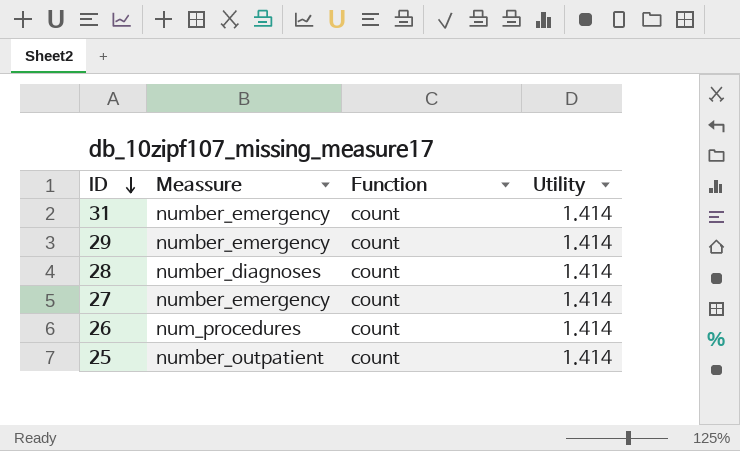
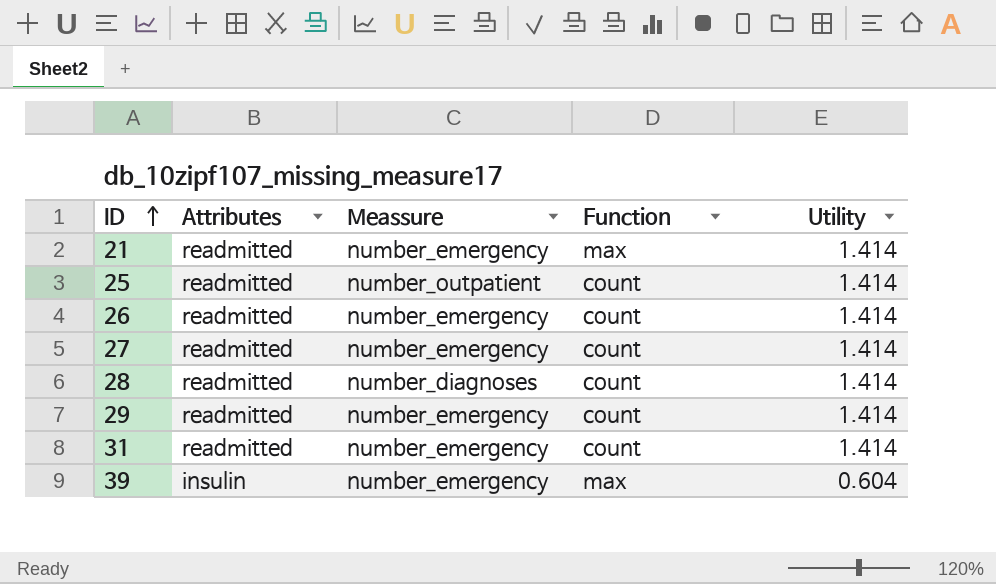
row order: ID descending -> ID ascending
column Attributes | position: none -> 2
row 21: none -> readmitted | number_emergency | max | 1.414
26 | Meassure: num_procedures -> number_emergency
row 39: none -> insulin | number_emergency | max | 0.604

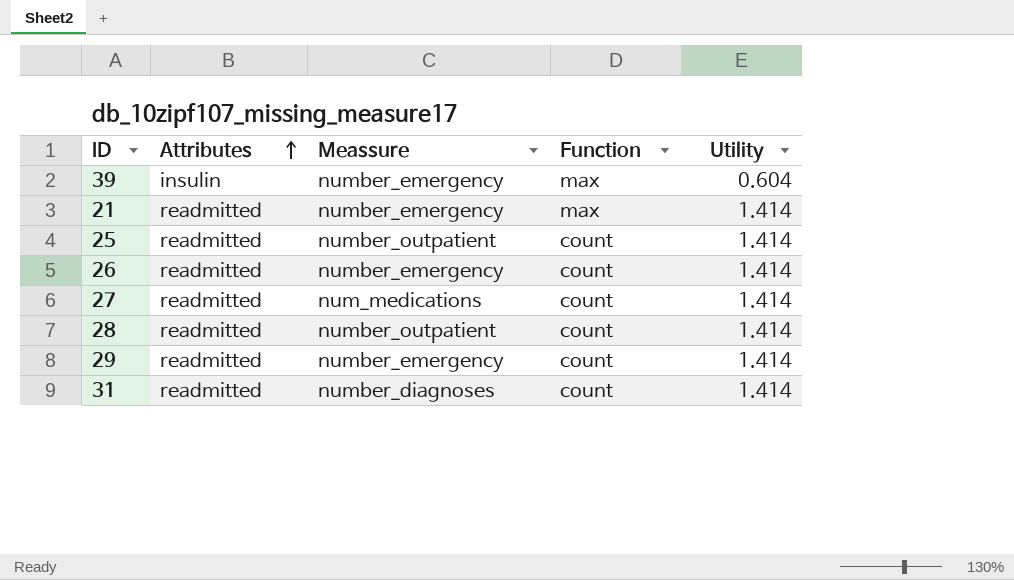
row order: ID ascending -> Attributes ascending
27 | Meassure: number_emergency -> num_medications
28 | Meassure: number_diagnoses -> number_outpatient
31 | Meassure: number_emergency -> number_diagnoses

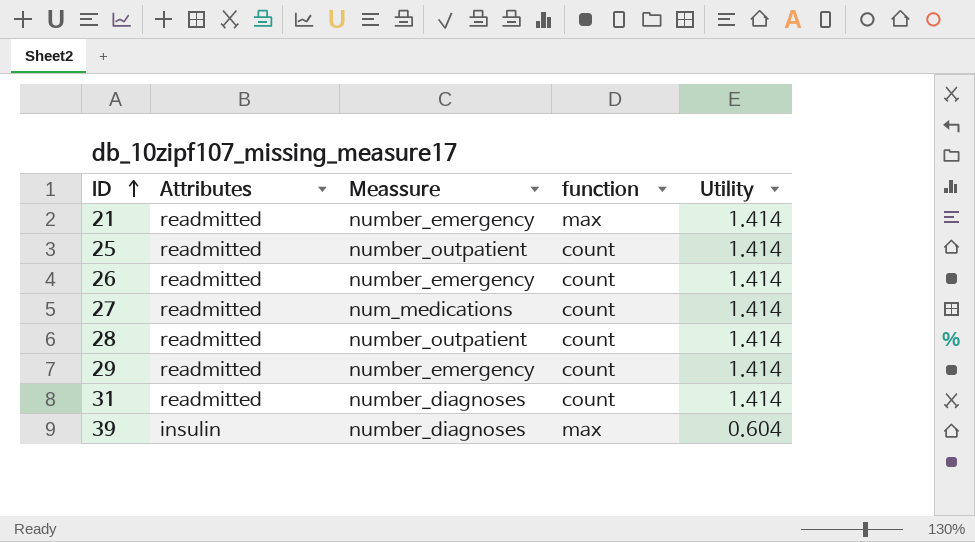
row order: Attributes ascending -> ID ascending
column name: Function -> function
39 | Meassure: number_emergency -> number_diagnoses

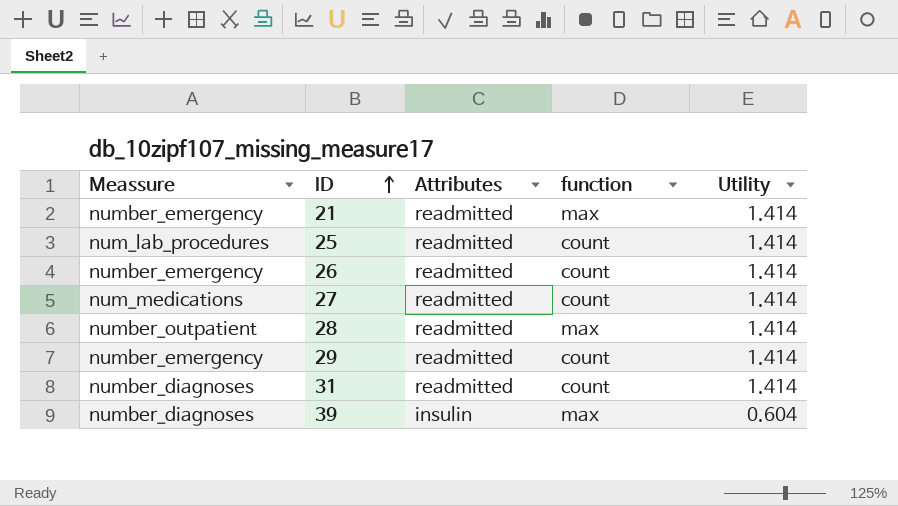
column Meassure | position: 3 -> 1
25 | Meassure: number_outpatient -> num_lab_procedures
28 | function: count -> max

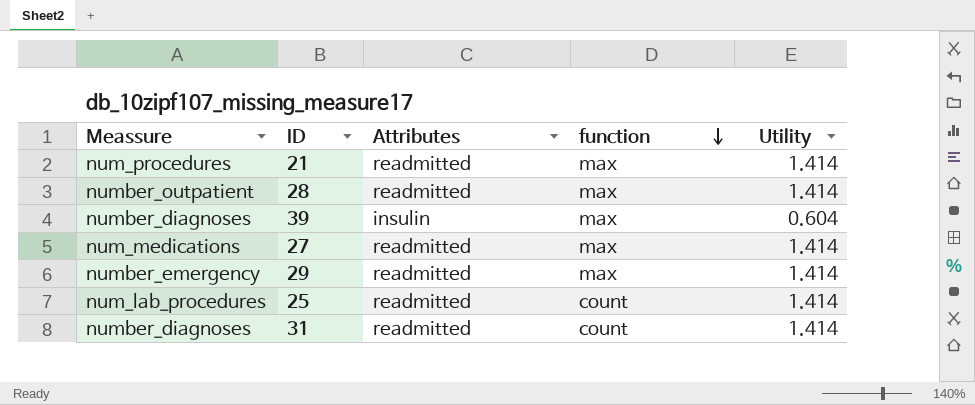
row order: ID ascending -> function descending
row 26: number_emergency | readmitted | count | 1.414 -> none
21 | Meassure: number_emergency -> num_procedures
27 | function: count -> max
29 | function: count -> max

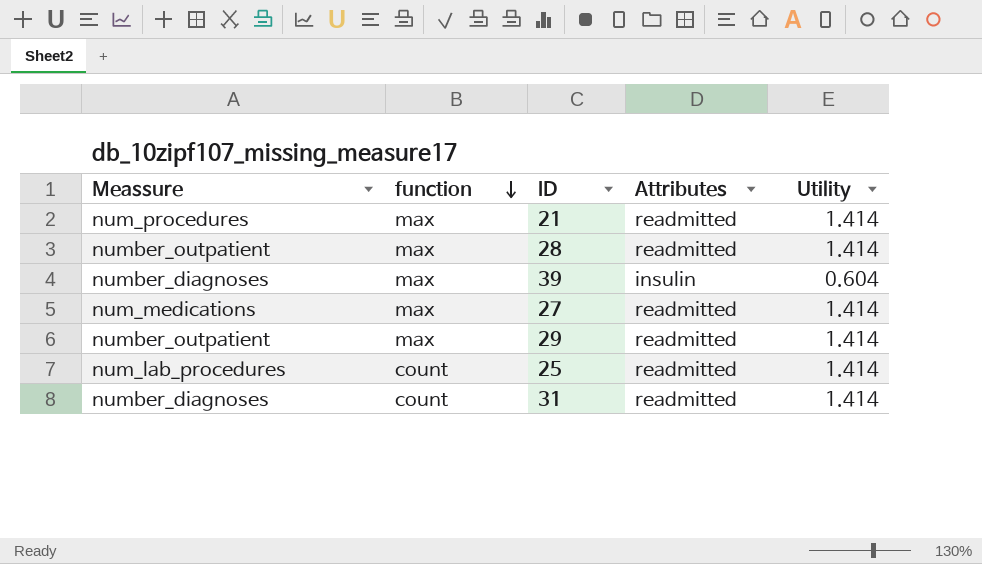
column function | position: 4 -> 2
29 | Meassure: number_emergency -> number_outpatient

